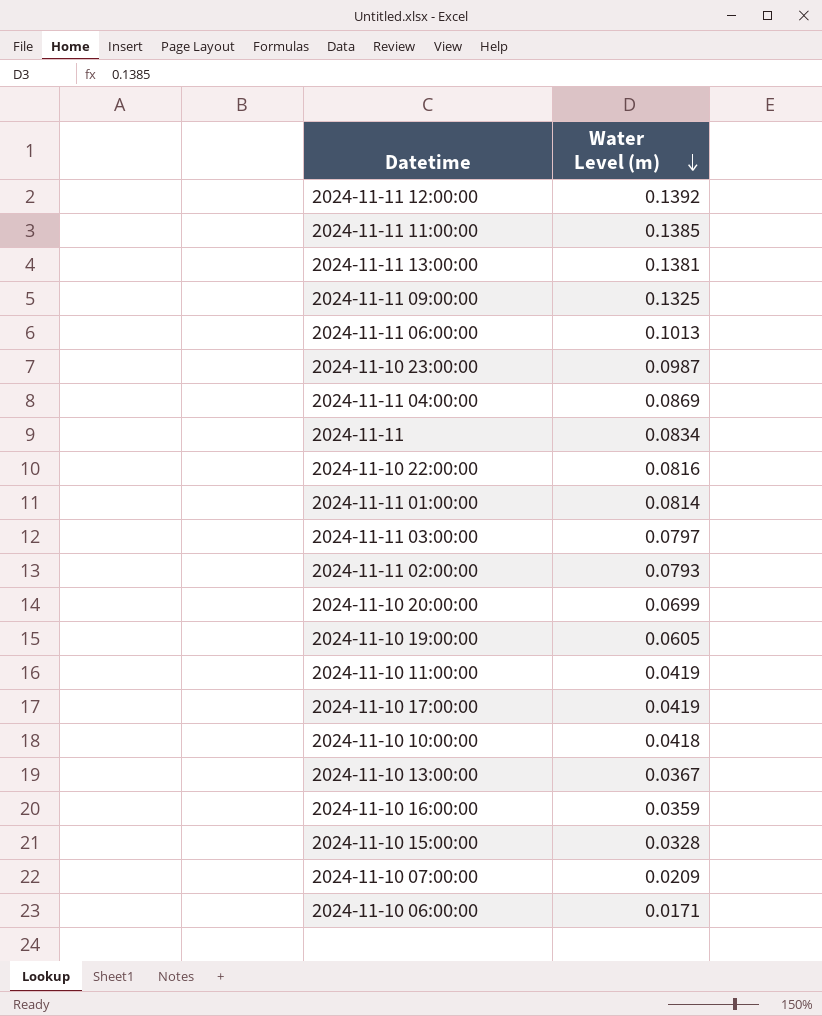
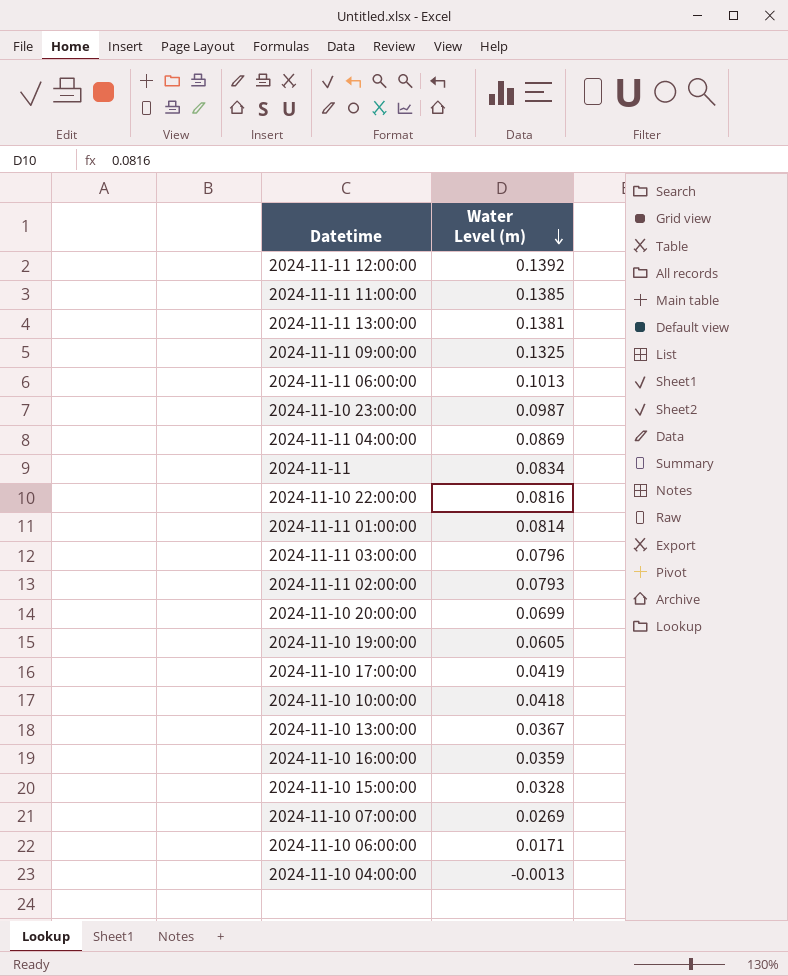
row 2024-11-10 11:00:00: 0.0419 -> none
2024-11-11 03:00:00 | Water Level (m): 0.0797 -> 0.0796
2024-11-10 07:00:00 | Water Level (m): 0.0209 -> 0.0269
row 2024-11-10 04:00:00: none -> -0.0013

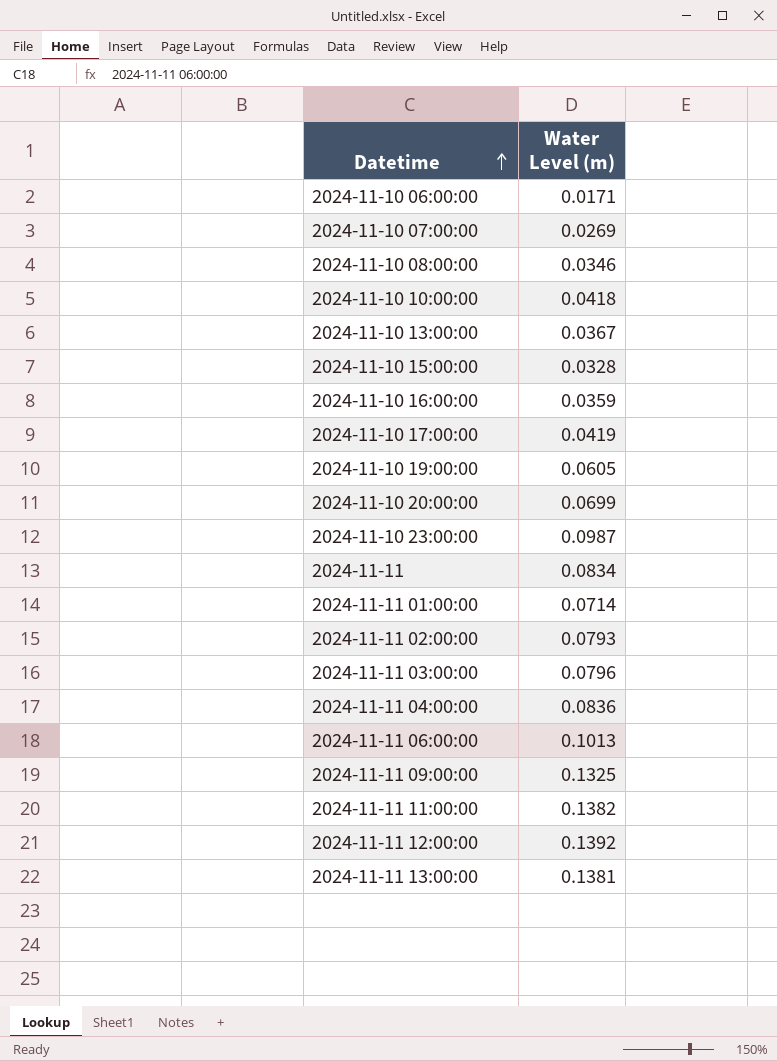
row order: Water Level (m) descending -> Datetime ascending
row 2024-11-10 22:00:00: 0.0816 -> none
row 2024-11-10 04:00:00: -0.0013 -> none
row 2024-11-10 08:00:00: none -> 0.0346
2024-11-11 01:00:00 | Water Level (m): 0.0814 -> 0.0714
2024-11-11 04:00:00 | Water Level (m): 0.0869 -> 0.0836
2024-11-11 11:00:00 | Water Level (m): 0.1385 -> 0.1382

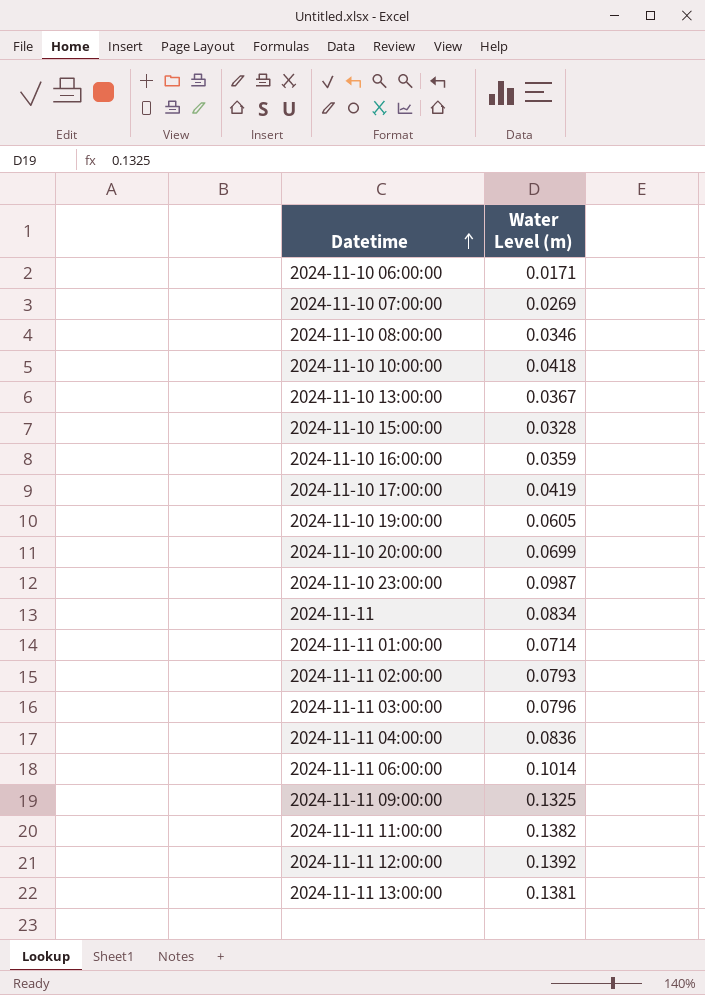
2024-11-11 06:00:00 | Water Level (m): 0.1013 -> 0.1014

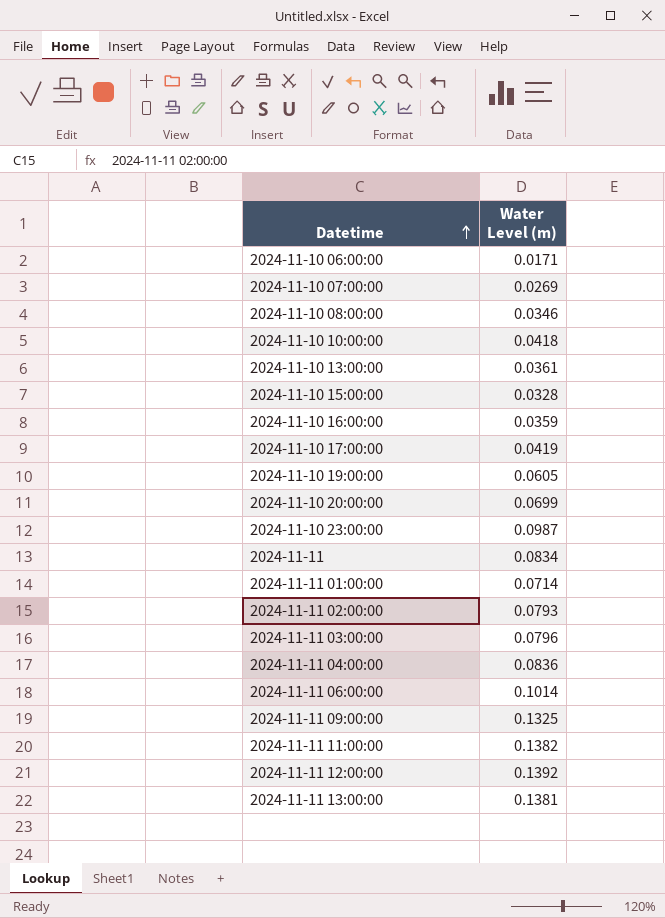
2024-11-10 13:00:00 | Water Level (m): 0.0367 -> 0.0361

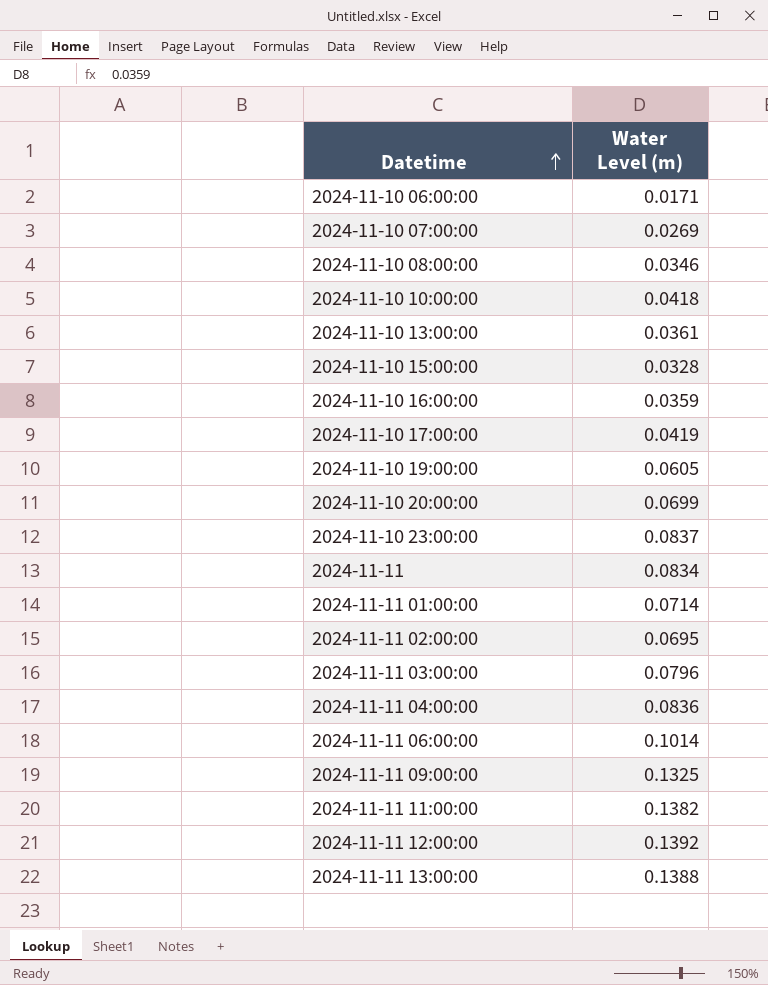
2024-11-10 23:00:00 | Water Level (m): 0.0987 -> 0.0837
2024-11-11 02:00:00 | Water Level (m): 0.0793 -> 0.0695
2024-11-11 13:00:00 | Water Level (m): 0.1381 -> 0.1388

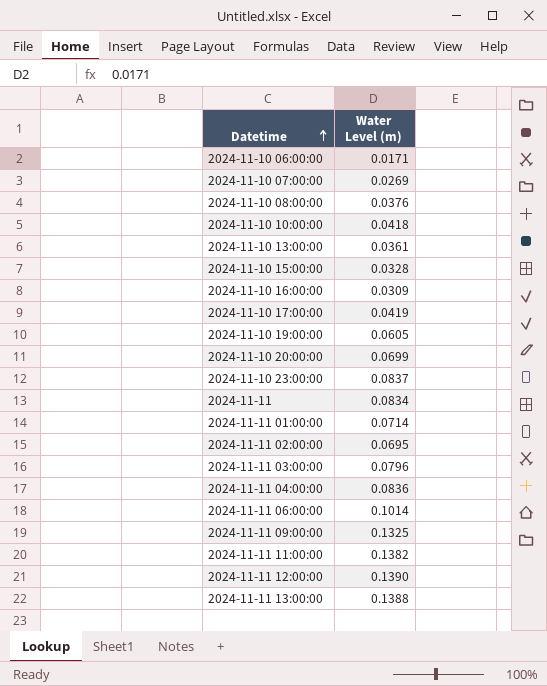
2024-11-10 08:00:00 | Water Level (m): 0.0346 -> 0.0376
2024-11-10 16:00:00 | Water Level (m): 0.0359 -> 0.0309
2024-11-11 12:00:00 | Water Level (m): 0.1392 -> 0.1390

